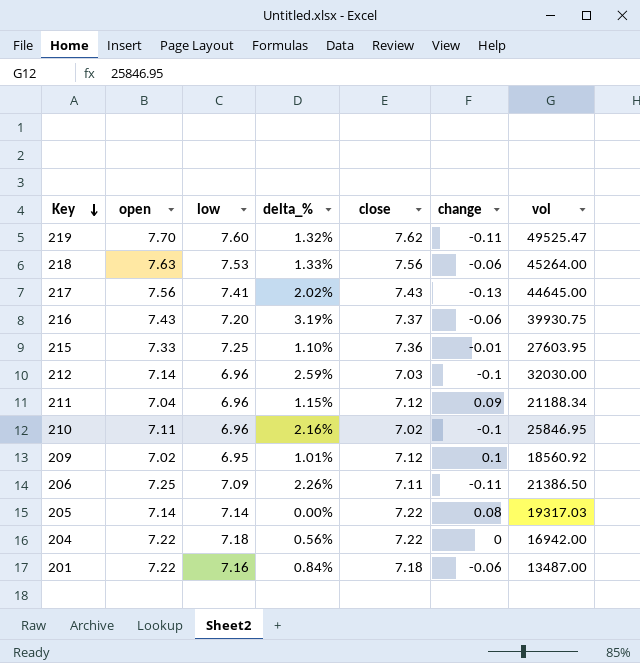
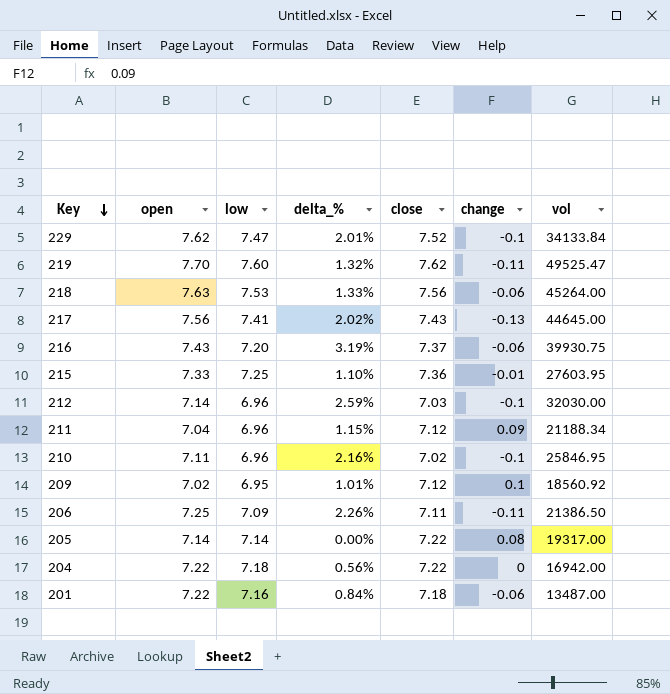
row 229: none -> 7.62 | 7.47 | 2.01% | 7.52 | -0.1 | 34133.84
205 | vol: 19317.03 -> 19317.00

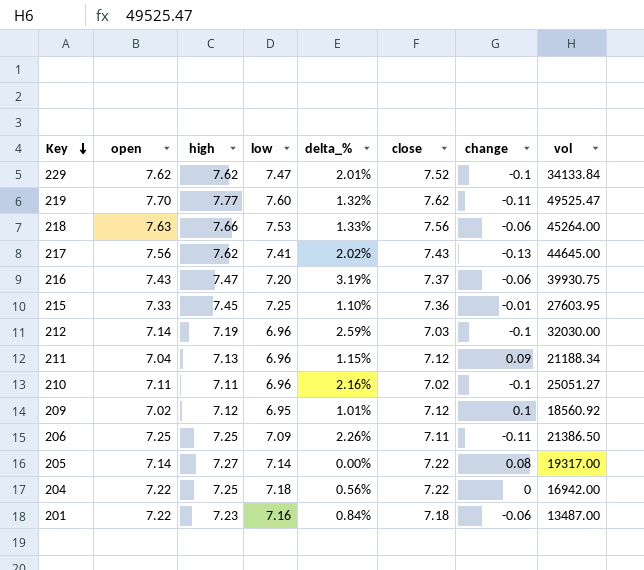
column high | position: none -> 3
210 | vol: 25846.95 -> 25051.27

